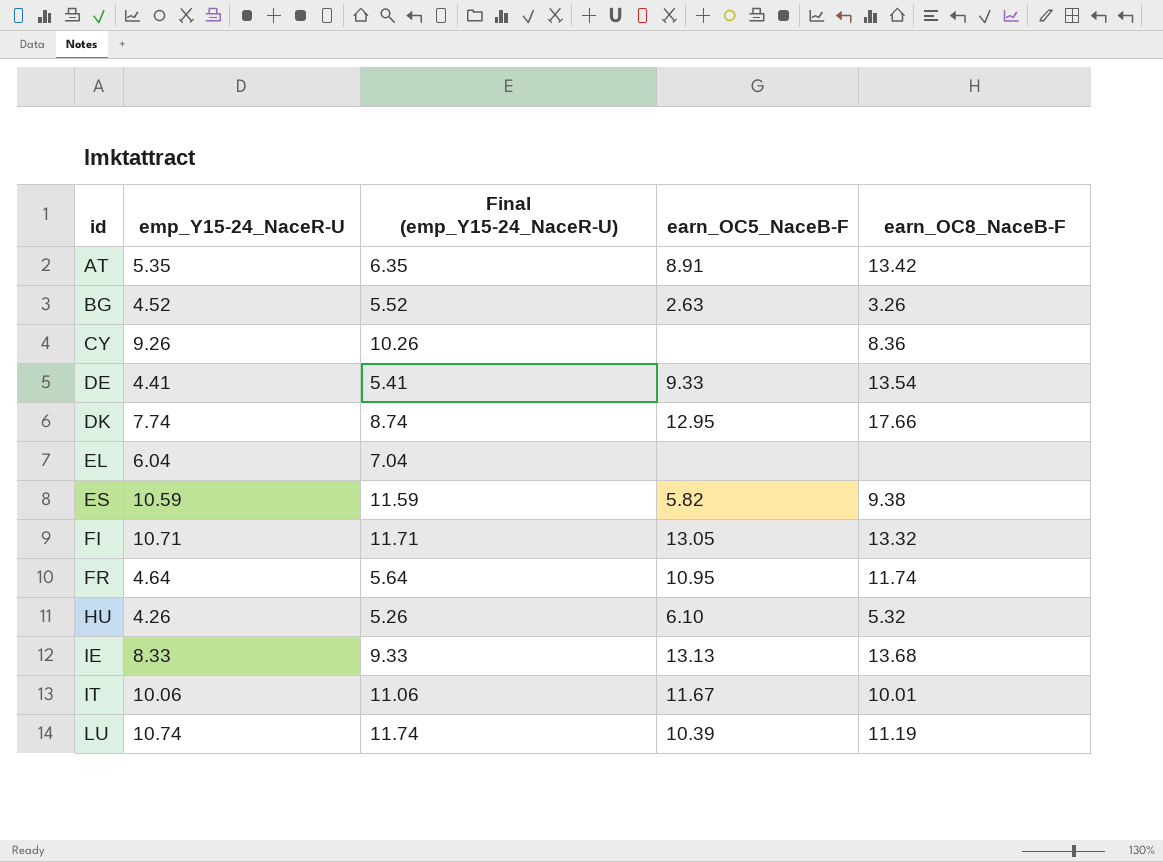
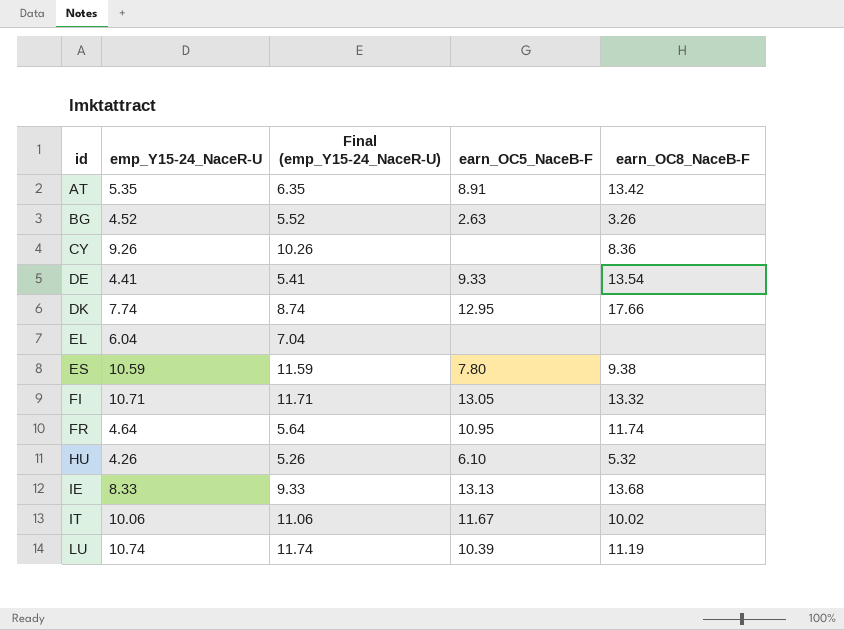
ES | earn_OC5_NaceB-F: 5.82 -> 7.80
IT | earn_OC8_NaceB-F: 10.01 -> 10.02

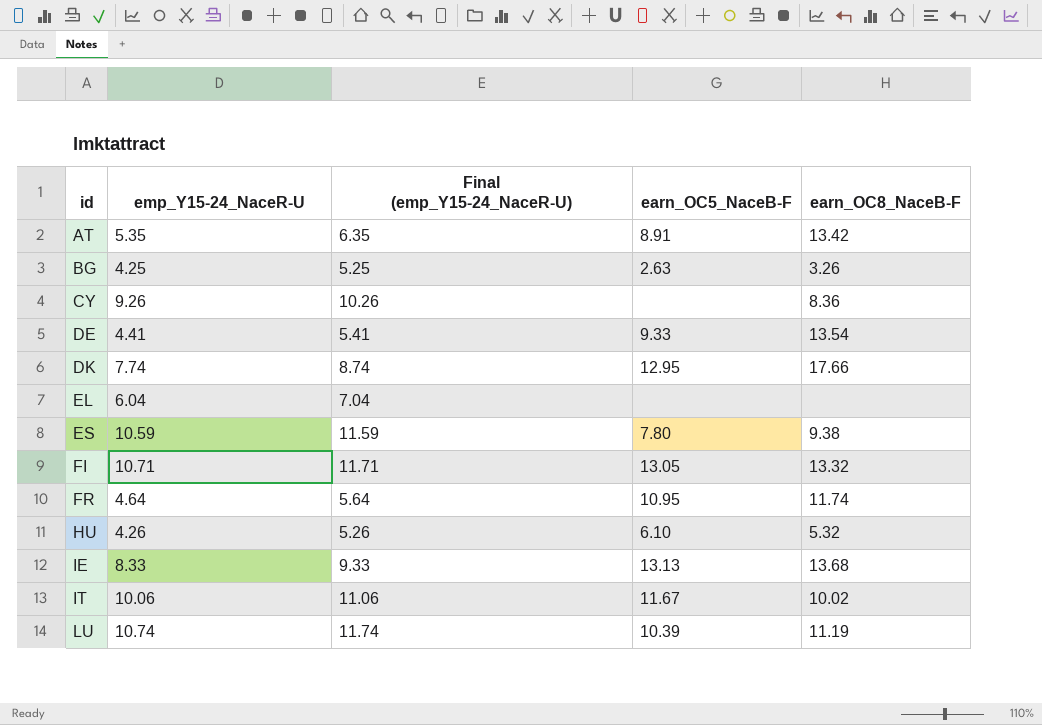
BG | emp_Y15-24_NaceR-U: 4.52 -> 4.25
BG | Final (emp_Y15-24_NaceR-U): 5.52 -> 5.25

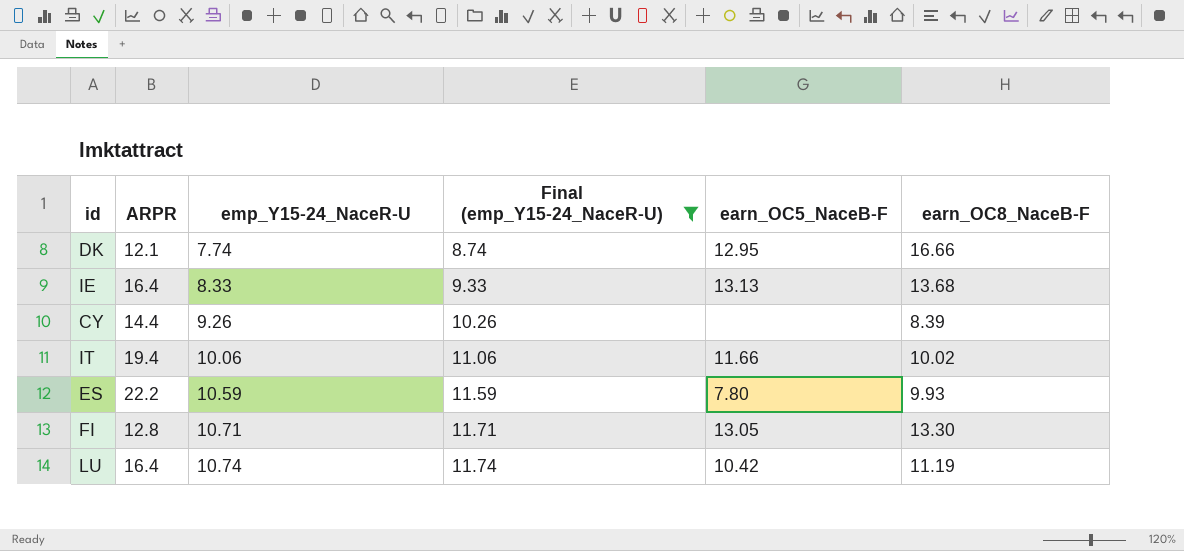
filter: none -> Final (emp_Y15-24_NaceR-U) >= 8.74
row order: id ascending -> emp_Y15-24_NaceR-U ascending
column ARPR | position: none -> 2
DK | earn_OC8_NaceB-F: 17.66 -> 16.66
CY | earn_OC8_NaceB-F: 8.36 -> 8.39
IT | earn_OC5_NaceB-F: 11.67 -> 11.66
ES | earn_OC8_NaceB-F: 9.38 -> 9.93
FI | earn_OC8_NaceB-F: 13.32 -> 13.30
LU | earn_OC5_NaceB-F: 10.39 -> 10.42

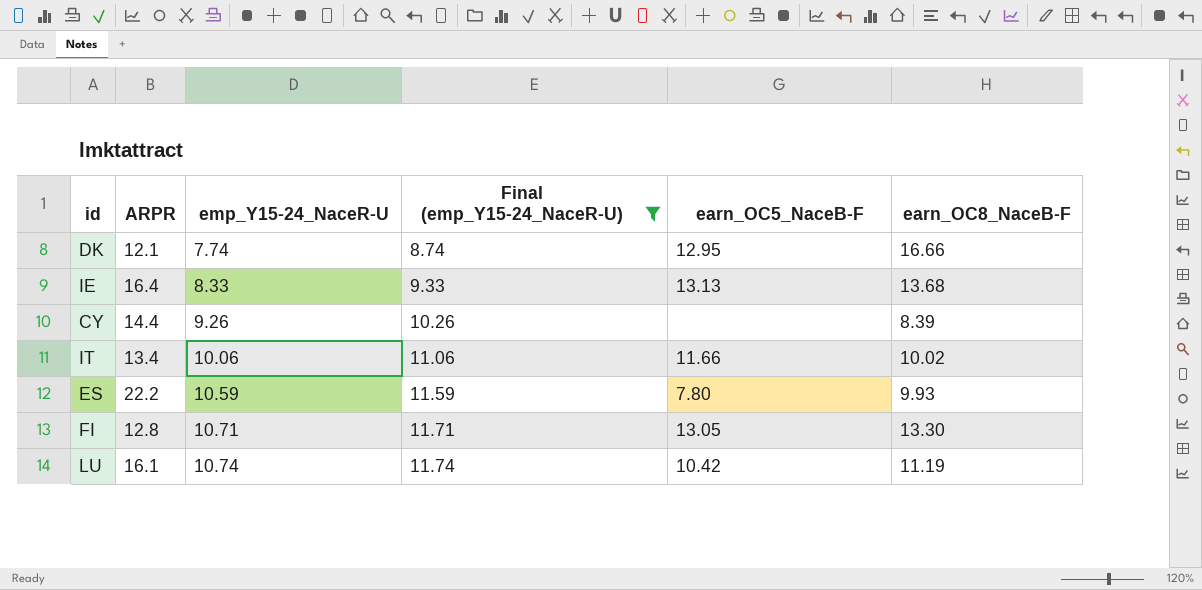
IT | ARPR: 19.4 -> 13.4
LU | ARPR: 16.4 -> 16.1

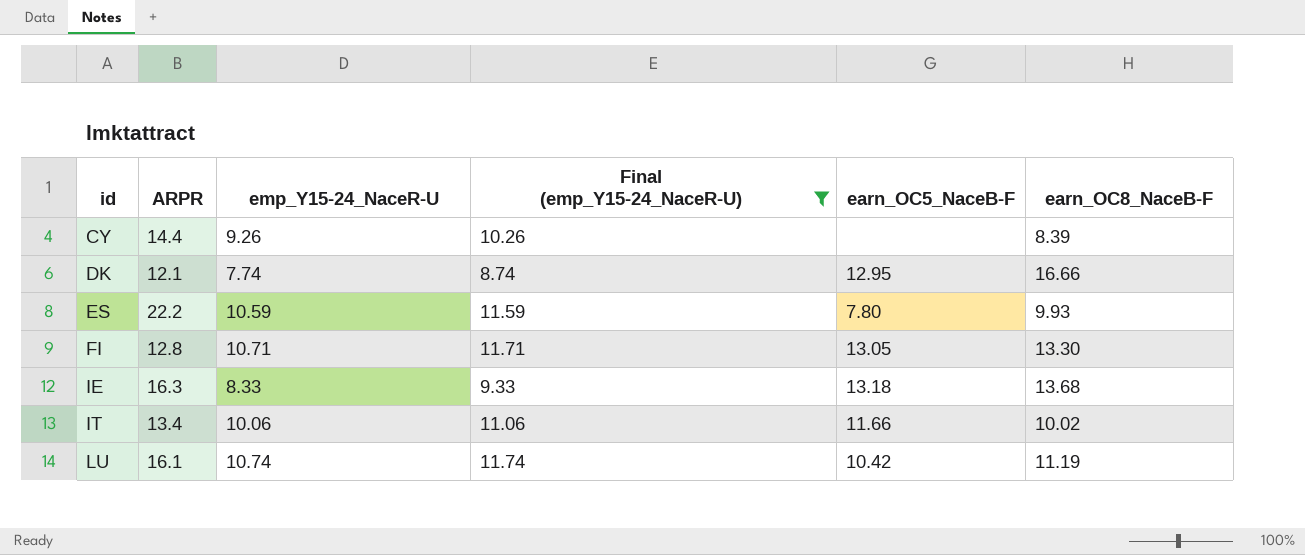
row order: emp_Y15-24_NaceR-U ascending -> id ascending
IE | ARPR: 16.4 -> 16.3
IE | earn_OC5_NaceB-F: 13.13 -> 13.18

